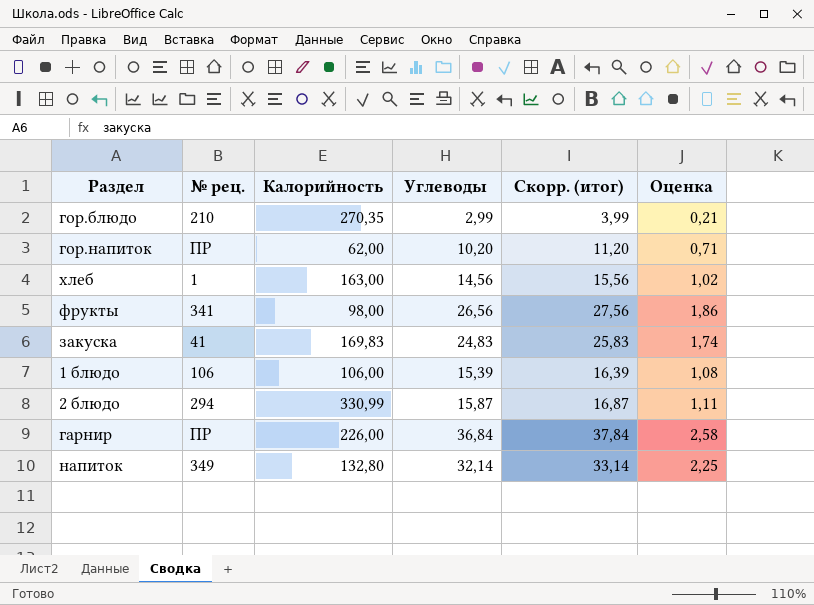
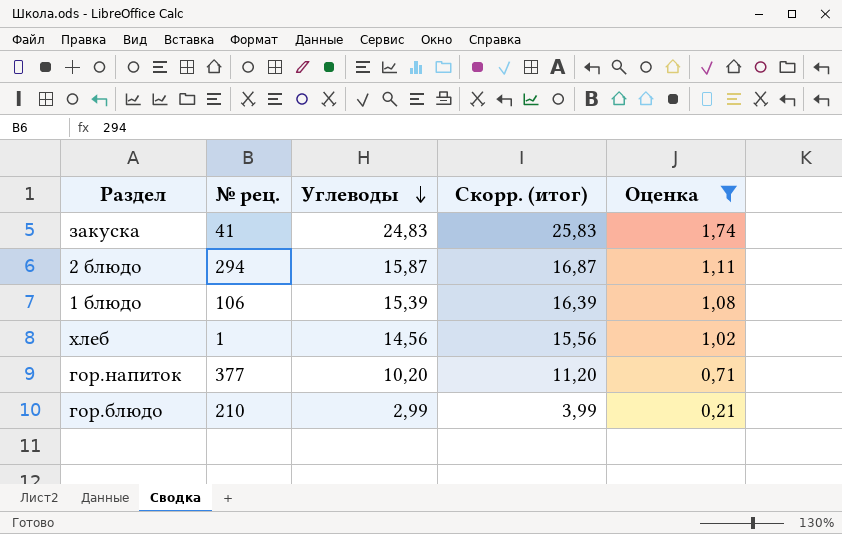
filter: none -> Оценка <= 1,74
row order: none -> Углеводы descending
column Калорийность | position: 3 -> none
гор.напиток | № рец.: ПР -> 377

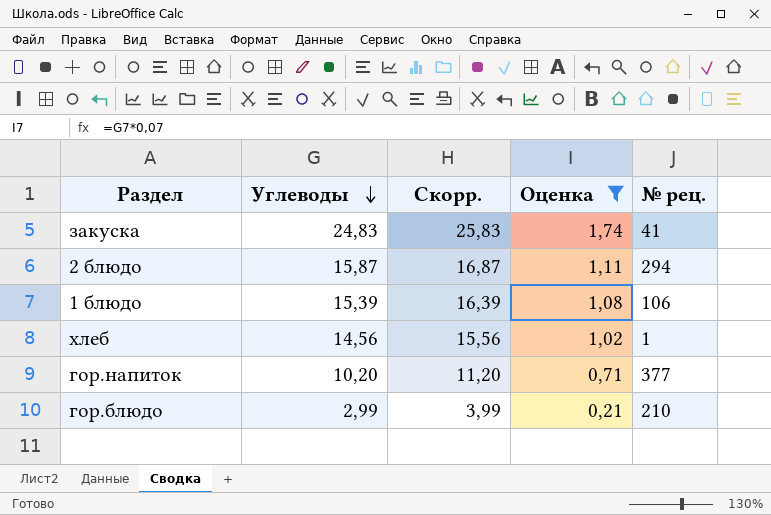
column name: Скорр. (итог) -> Скорр.
column № рец. | position: 2 -> 5

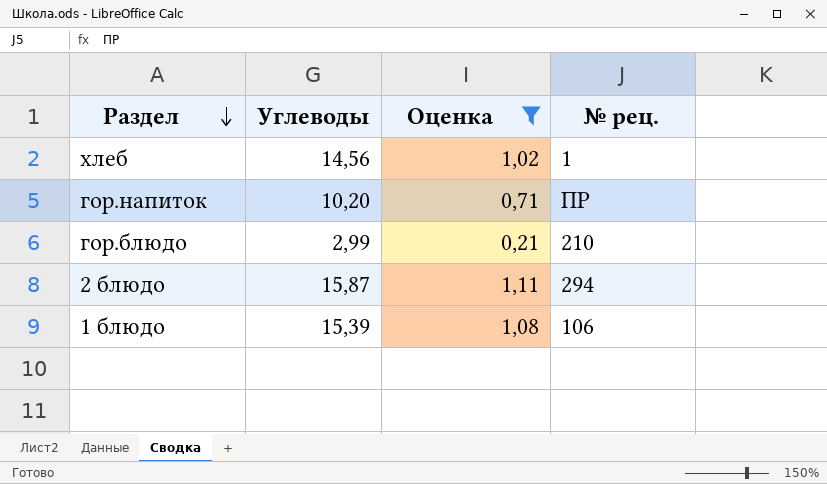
row order: Углеводы descending -> Раздел descending
column Скорр. | formula: [Углеводы] + 1 -> none
row закуска: 24,83 | 25,83 | 1,74 | 41 -> none
гор.напиток | № рец.: 377 -> ПР

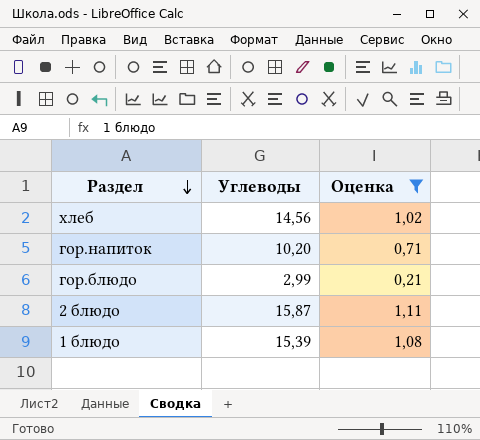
column № рец. | position: 4 -> none

